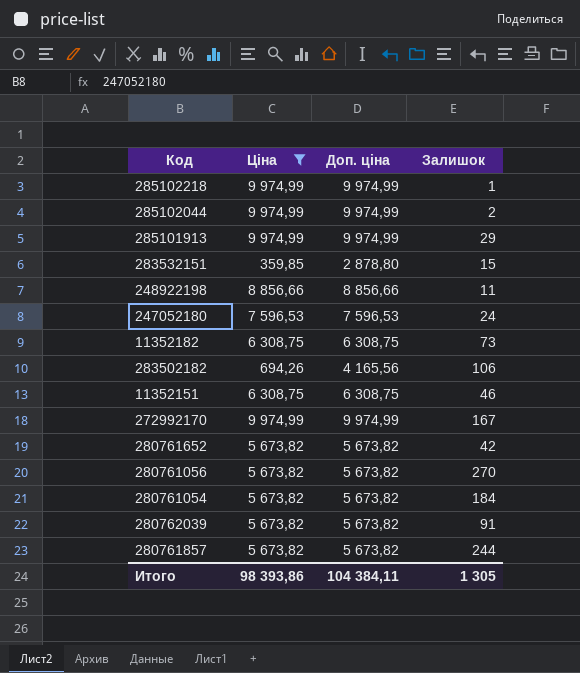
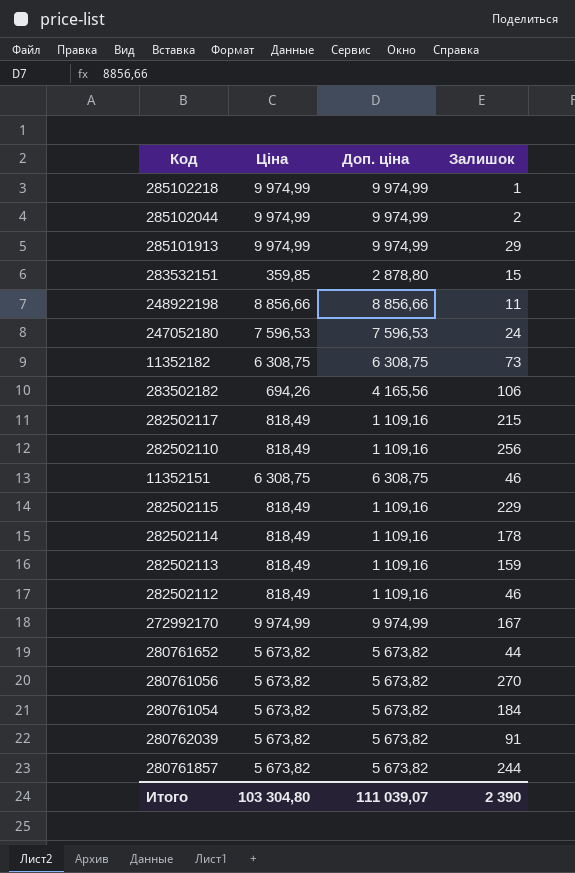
filter: Ціна != 818,49 -> none
280761652 | Залишок: 42 -> 44
Итого | Ціна: 98 393,86 -> 103 304,80
Итого | Доп. ціна: 104 384,11 -> 111 039,07
Итого | Залишок: 1 305 -> 2 390

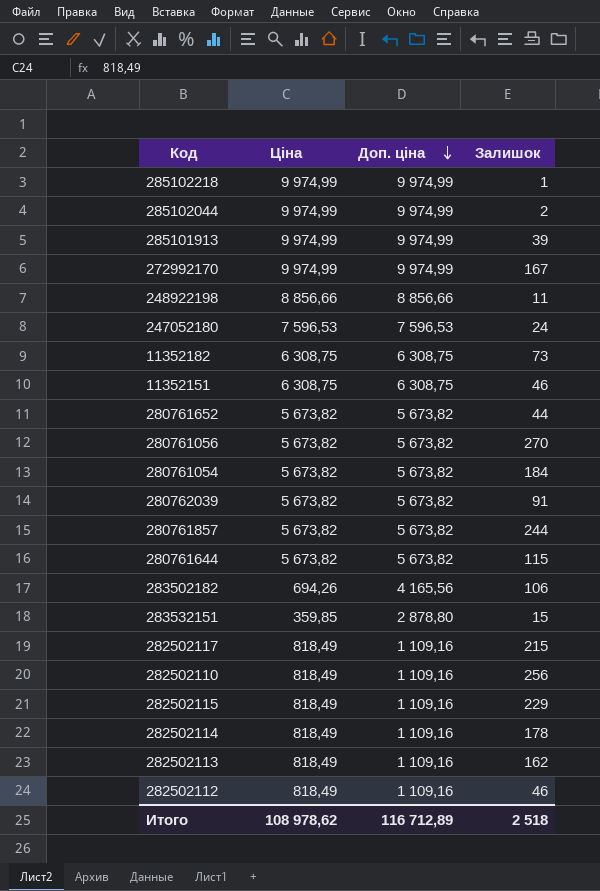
row order: none -> Доп. ціна descending
285101913 | Залишок: 29 -> 39
row 280761644: none -> 5 673,82 | 5 673,82 | 115
282502113 | Залишок: 159 -> 162
Итого | Ціна: 103 304,80 -> 108 978,62
Итого | Доп. ціна: 111 039,07 -> 116 712,89
Итого | Залишок: 2 390 -> 2 518

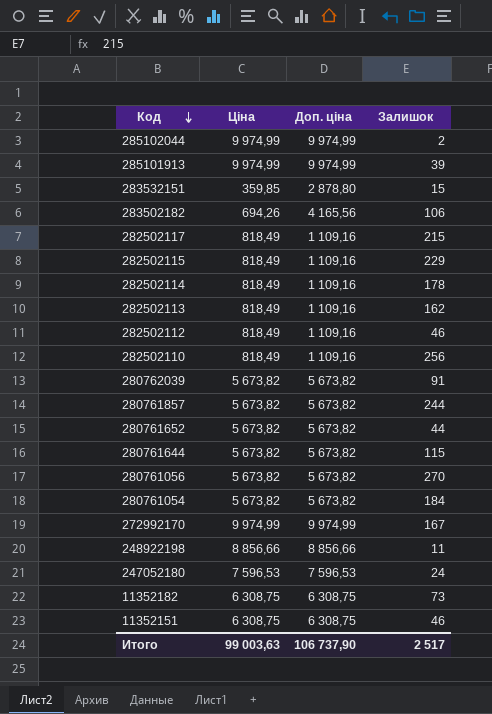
row order: Доп. ціна descending -> Код descending
row 285102218: 9 974,99 | 9 974,99 | 1 -> none
Итого | Ціна: 108 978,62 -> 99 003,63
Итого | Доп. ціна: 116 712,89 -> 106 737,90
Итого | Залишок: 2 518 -> 2 517

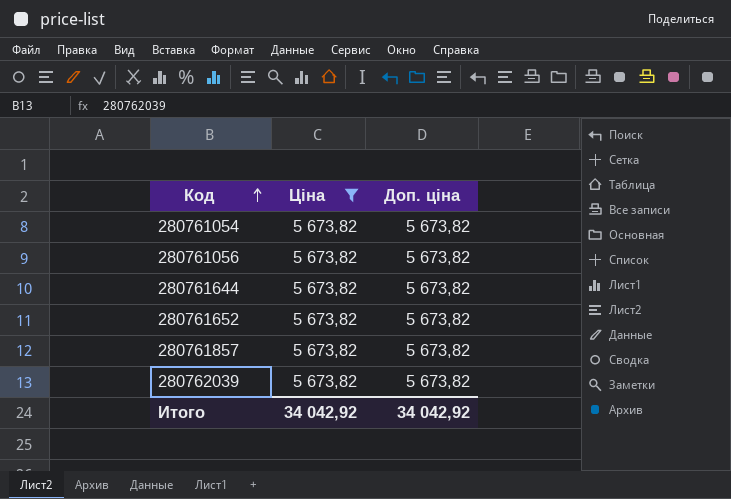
filter: none -> Ціна = 5 673,82
row order: Код descending -> Код ascending
column Залишок | position: 4 -> none
Итого | Ціна: 99 003,63 -> 34 042,92
Итого | Доп. ціна: 106 737,90 -> 34 042,92

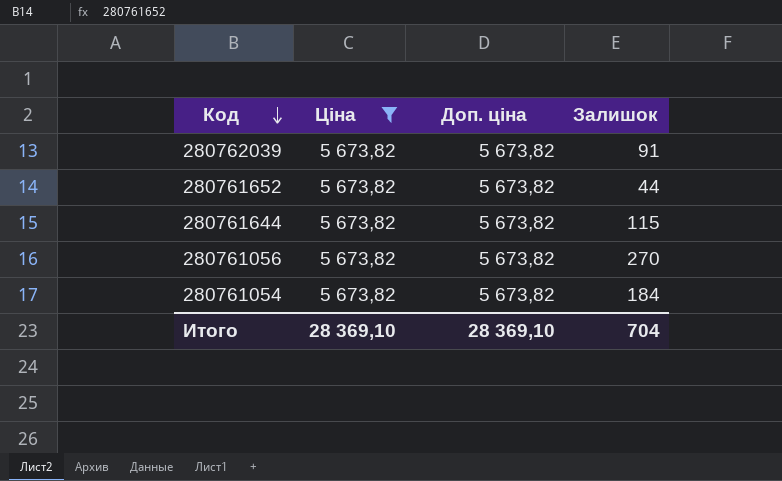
row order: Код ascending -> Код descending
column Залишок | position: none -> 4
row 280761857: 5 673,82 | 5 673,82 -> none
Итого | Ціна: 34 042,92 -> 28 369,10
Итого | Доп. ціна: 34 042,92 -> 28 369,10

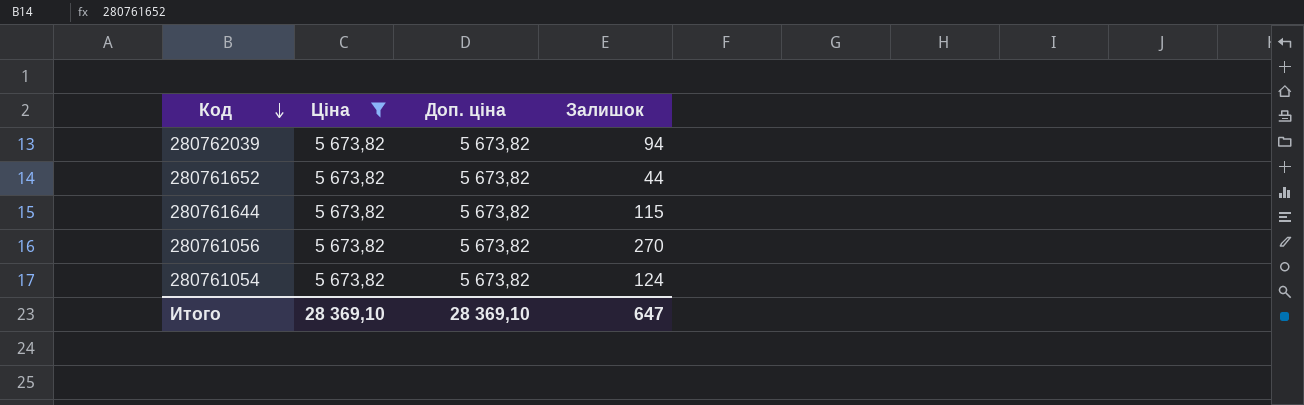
280762039 | Залишок: 91 -> 94
280761054 | Залишок: 184 -> 124
Итого | Залишок: 704 -> 647

